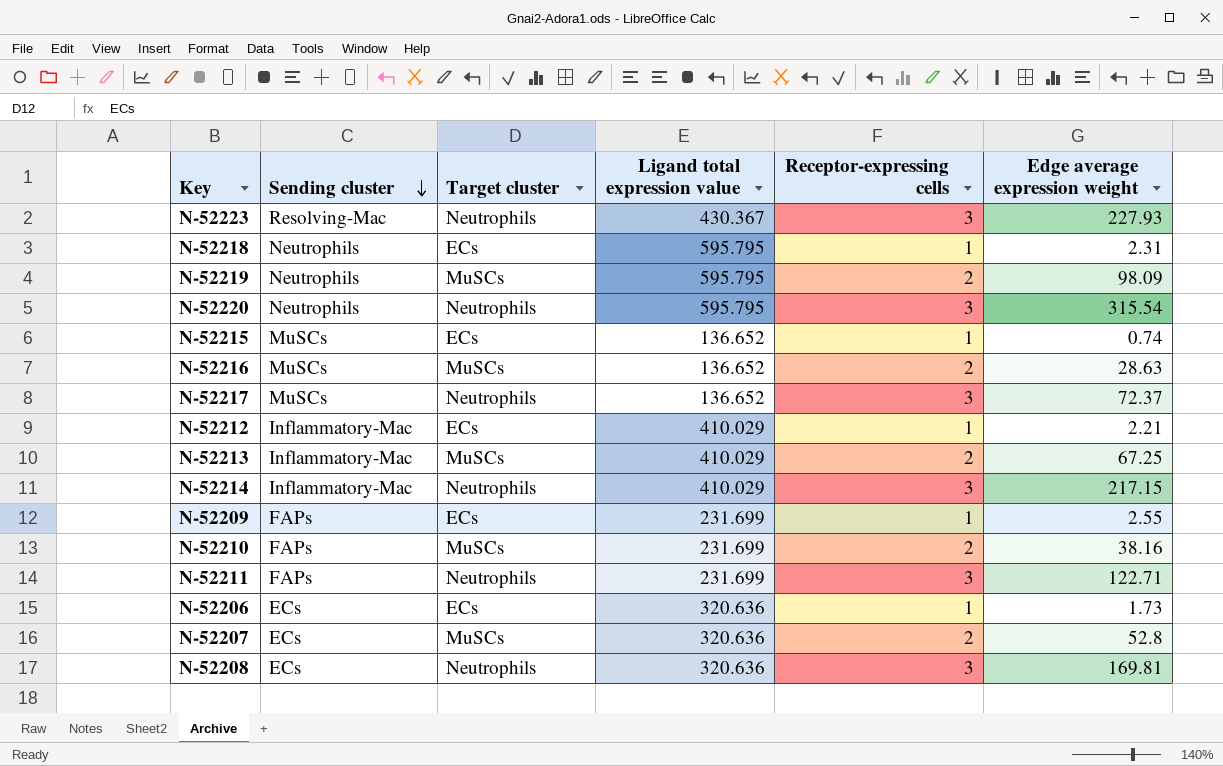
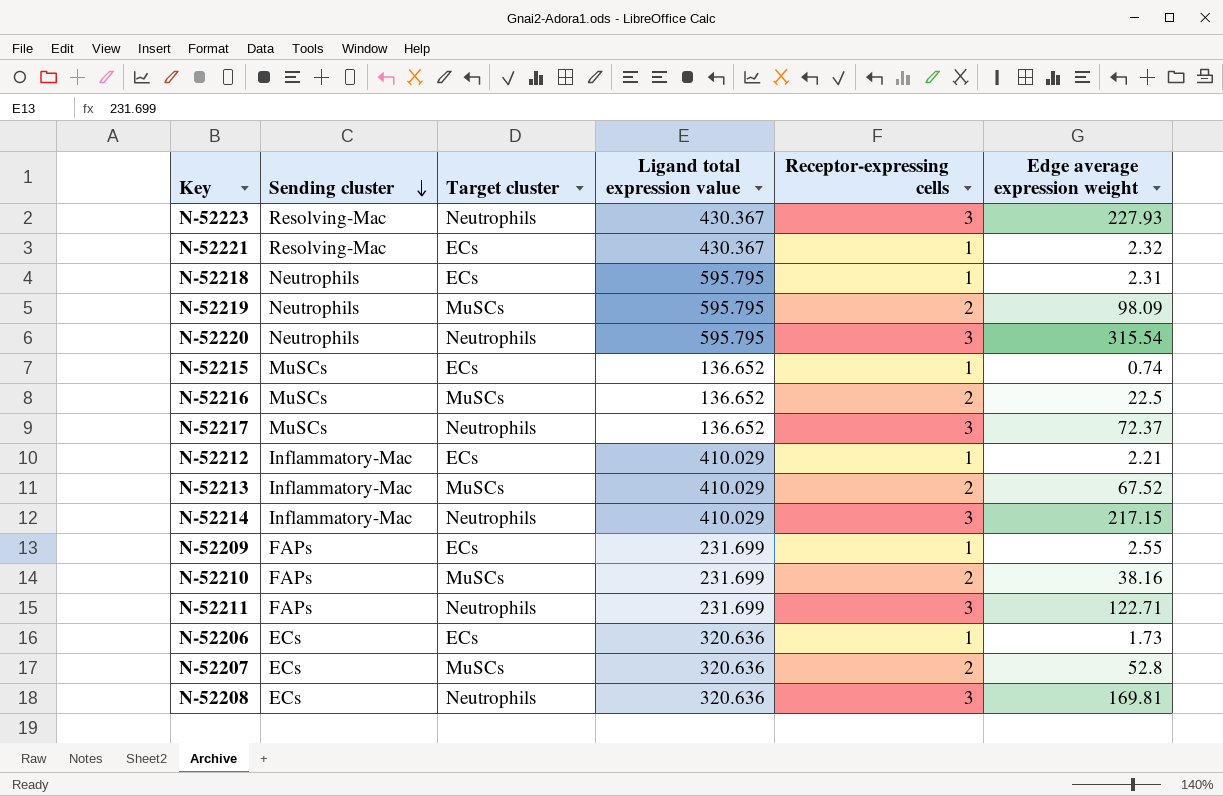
row N-52221: none -> Resolving-Mac | ECs | 430.367 | 1 | 2.32
N-52216 | Edge average expression weight: 28.63 -> 22.5
N-52213 | Edge average expression weight: 67.25 -> 67.52

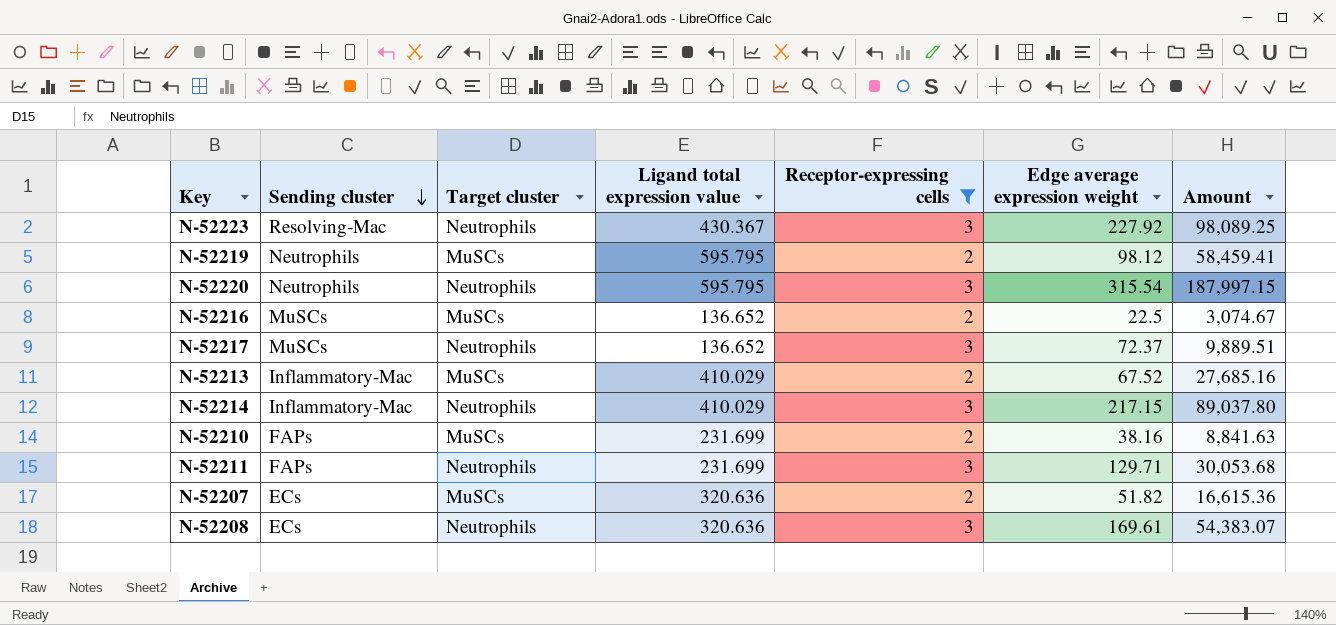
filter: none -> Receptor-expressing cells != 1
column Amount | formula: none -> [Ligand total expression value] * [Edge average expression weight]
N-52223 | Edge average expression weight: 227.93 -> 227.92
N-52219 | Edge average expression weight: 98.09 -> 98.12
N-52211 | Edge average expression weight: 122.71 -> 129.71
N-52207 | Edge average expression weight: 52.8 -> 51.82
N-52208 | Edge average expression weight: 169.81 -> 169.61

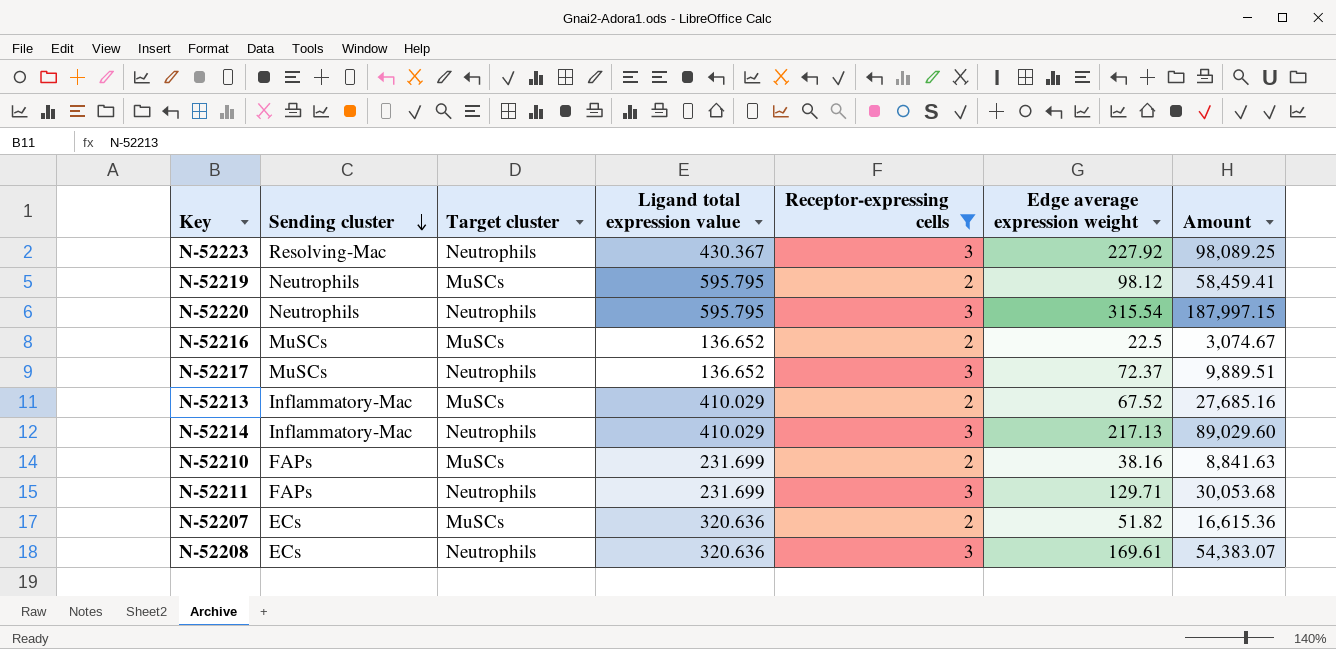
N-52214 | Edge average expression weight: 217.15 -> 217.13
N-52214 | Amount: 89,037.80 -> 89,029.60

